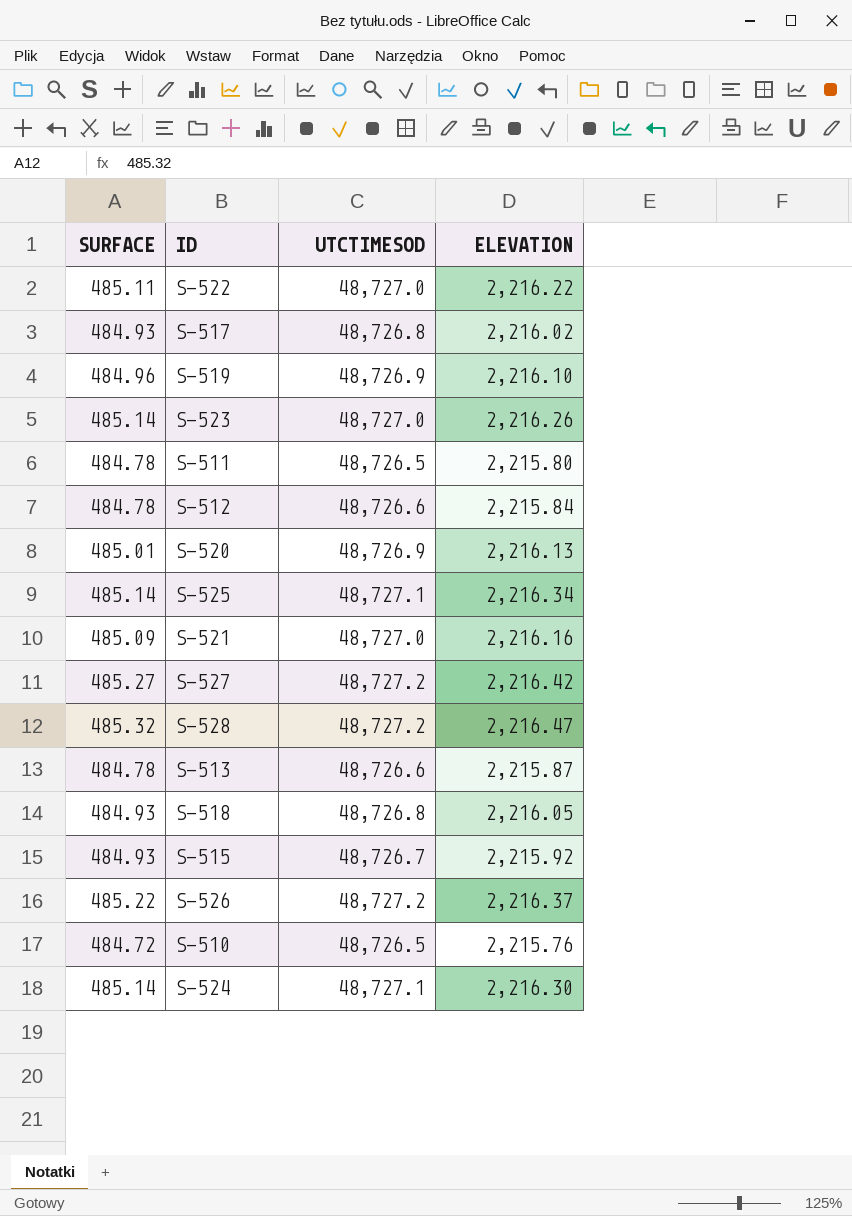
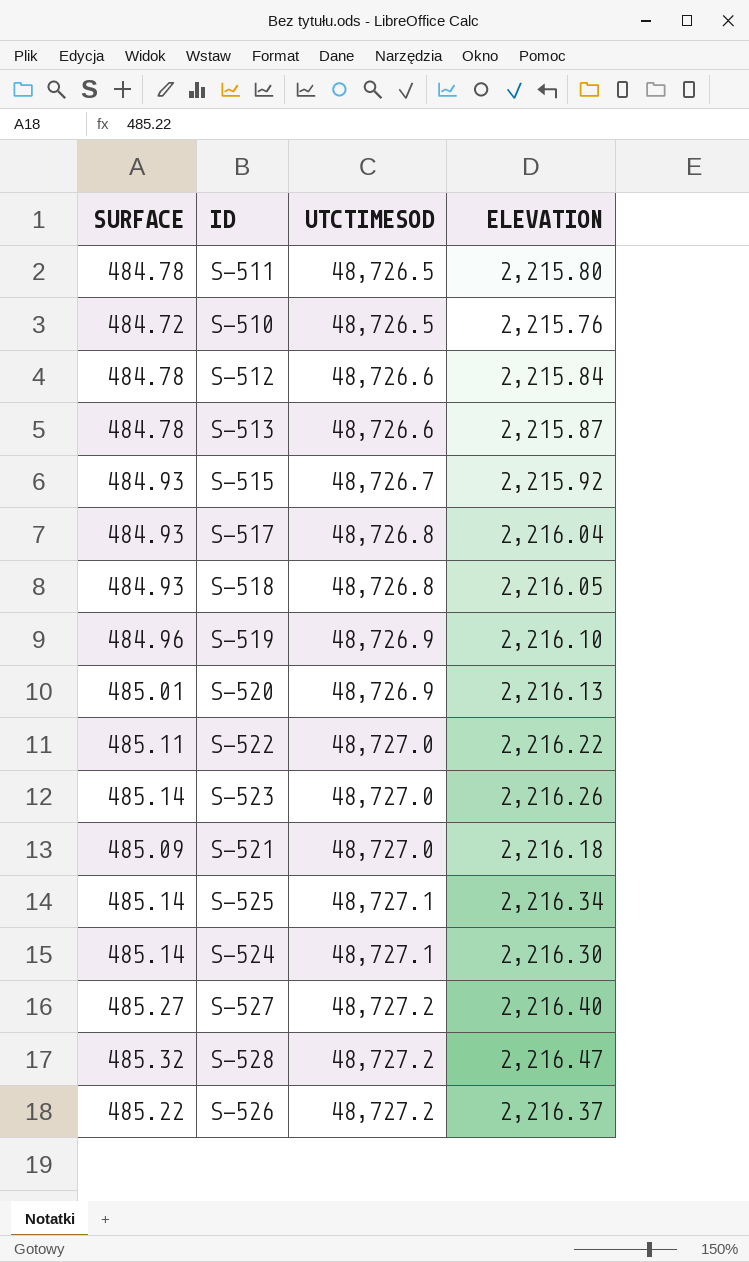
row order: none -> UTCTIMESOD ascending
S-517 | ELEVATION: 2,216.02 -> 2,216.04
S-521 | ELEVATION: 2,216.16 -> 2,216.18
S-527 | ELEVATION: 2,216.42 -> 2,216.40

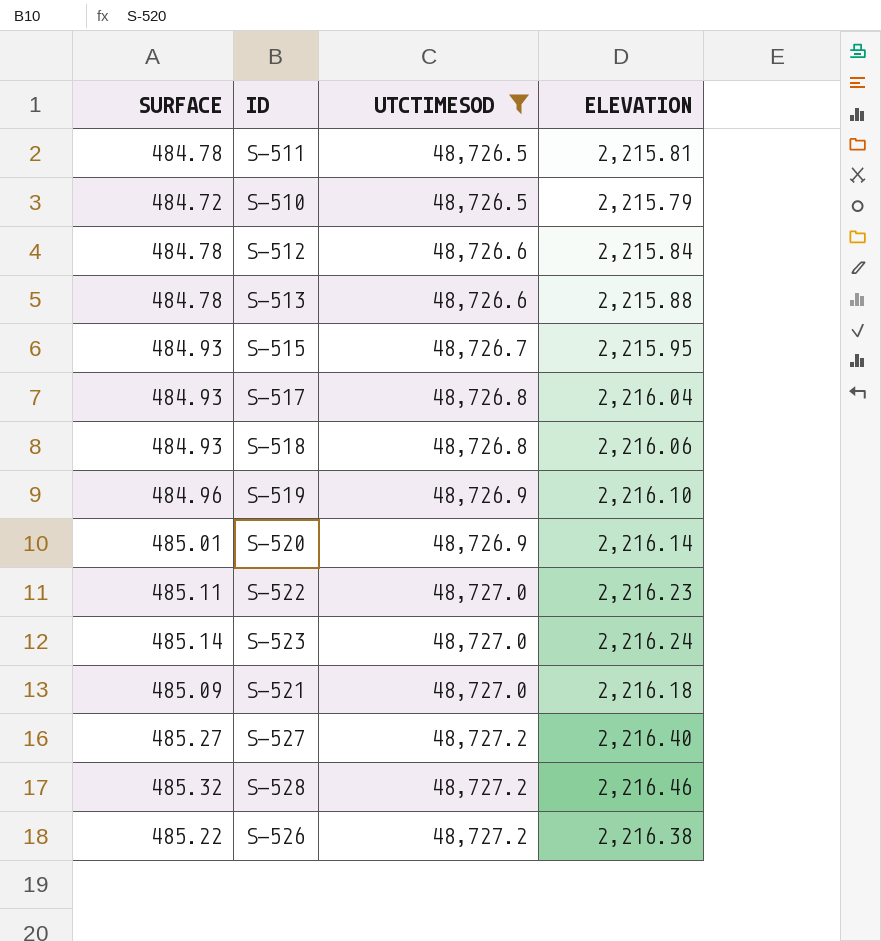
filter: none -> UTCTIMESOD != 48,727.1
S-511 | ELEVATION: 2,215.80 -> 2,215.81
S-510 | ELEVATION: 2,215.76 -> 2,215.79
S-513 | ELEVATION: 2,215.87 -> 2,215.88
S-515 | ELEVATION: 2,215.92 -> 2,215.95
S-518 | ELEVATION: 2,216.05 -> 2,216.06
S-520 | ELEVATION: 2,216.13 -> 2,216.14
S-522 | ELEVATION: 2,216.22 -> 2,216.23
S-523 | ELEVATION: 2,216.26 -> 2,216.24
S-528 | ELEVATION: 2,216.47 -> 2,216.46
S-526 | ELEVATION: 2,216.37 -> 2,216.38

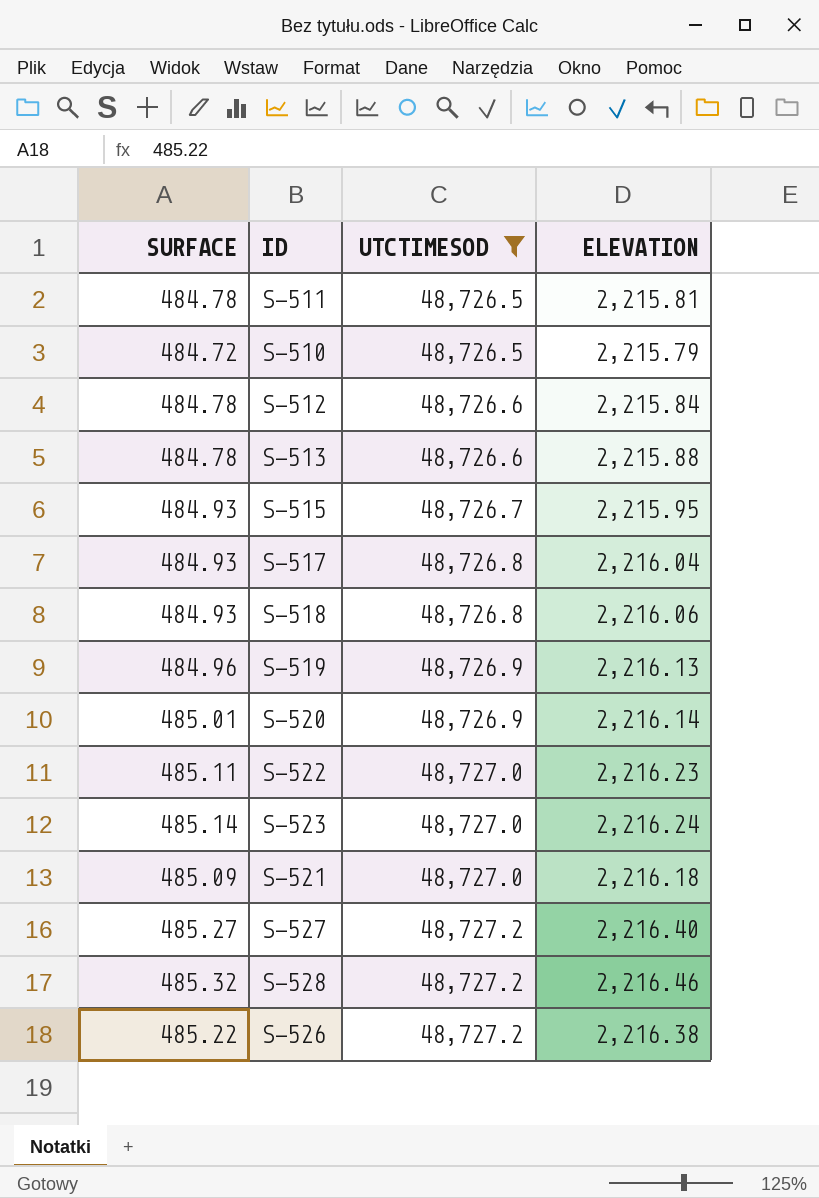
S-519 | ELEVATION: 2,216.10 -> 2,216.13

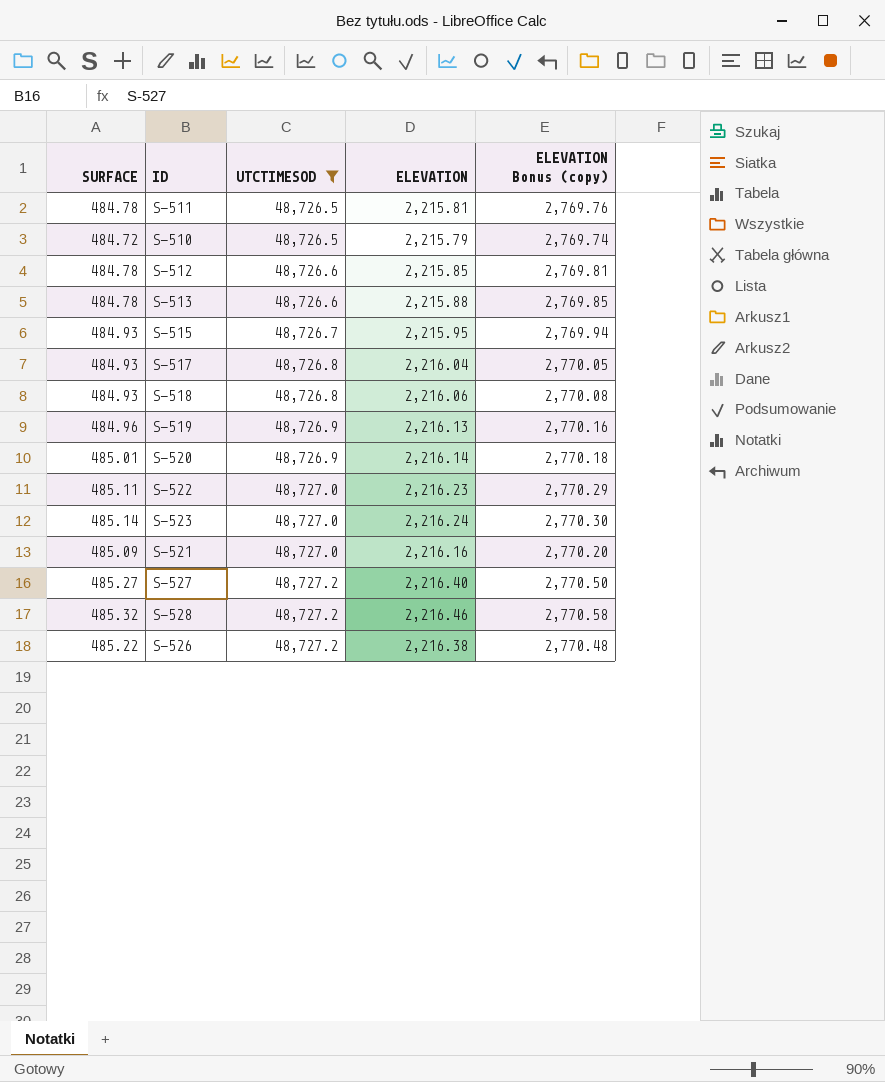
column ELEVATION Bonus (copy) | formula: none -> [ELEVATION] * 1.25
S-512 | ELEVATION: 2,215.84 -> 2,215.85
S-521 | ELEVATION: 2,216.18 -> 2,216.16

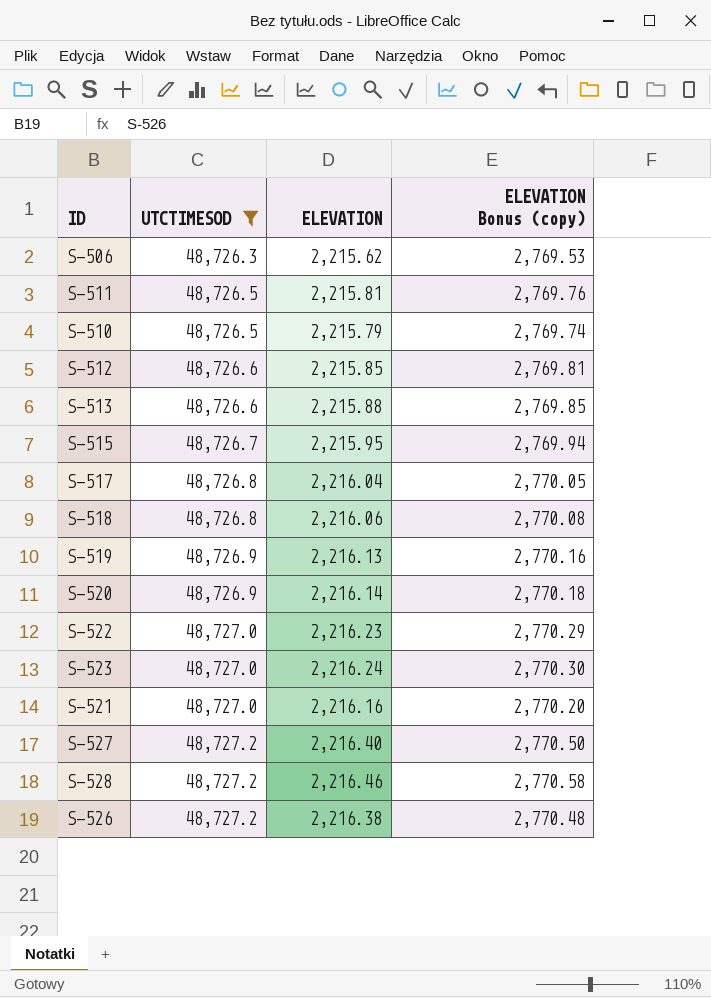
column SURFACE | position: 1 -> none
row S-506: none -> 48,726.3 | 2,215.62 | 2,769.53

